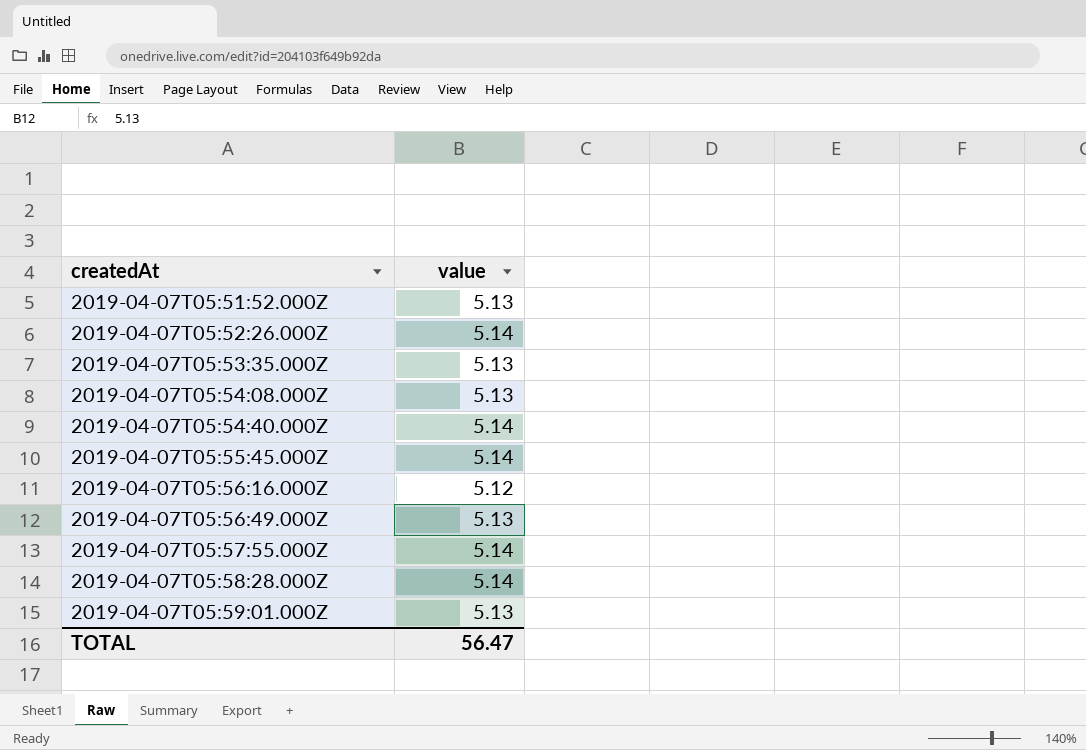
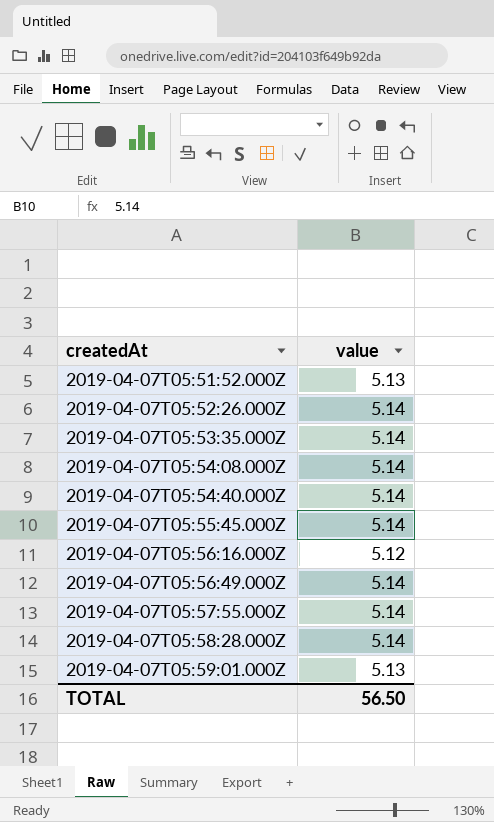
2019-04-07T05:53:35.000Z | value: 5.13 -> 5.14
2019-04-07T05:54:08.000Z | value: 5.13 -> 5.14
2019-04-07T05:56:49.000Z | value: 5.13 -> 5.14
TOTAL | value: 56.47 -> 56.50

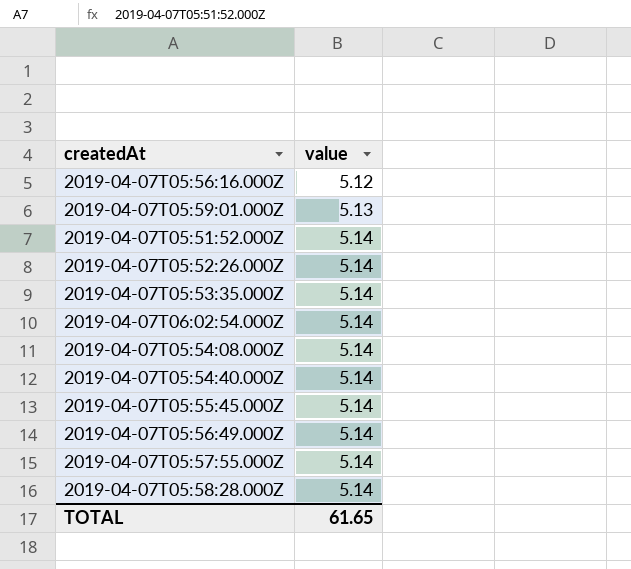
row order: createdAt ascending -> value ascending
2019-04-07T05:51:52.000Z | value: 5.13 -> 5.14
row 2019-04-07T06:02:54.000Z: none -> 5.14
TOTAL | value: 56.50 -> 61.65

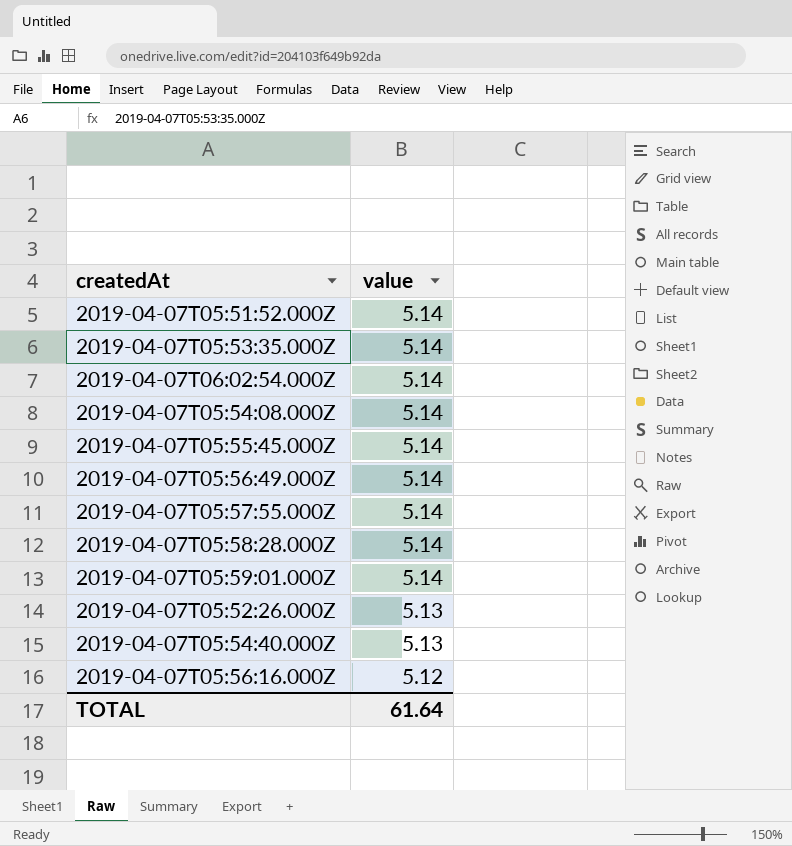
row order: value ascending -> value descending
2019-04-07T05:59:01.000Z | value: 5.13 -> 5.14
2019-04-07T05:52:26.000Z | value: 5.14 -> 5.13
2019-04-07T05:54:40.000Z | value: 5.14 -> 5.13
TOTAL | value: 61.65 -> 61.64

